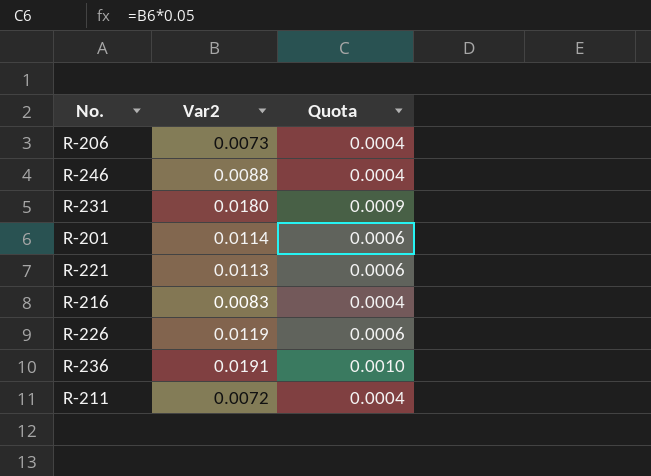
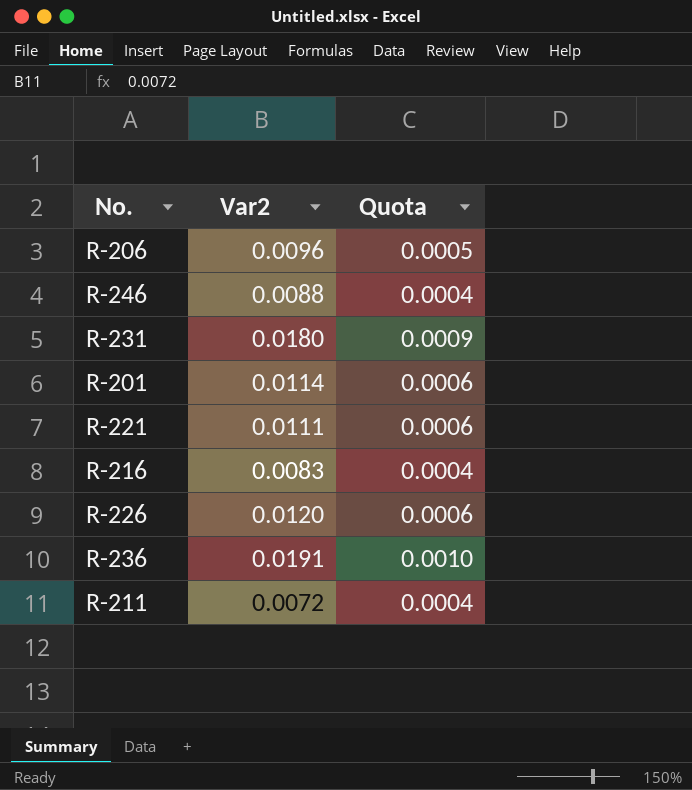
R-206 | Var2: 0.0073 -> 0.0096
R-206 | Quota: 0.0004 -> 0.0005
R-221 | Var2: 0.0113 -> 0.0111
R-226 | Var2: 0.0119 -> 0.0120

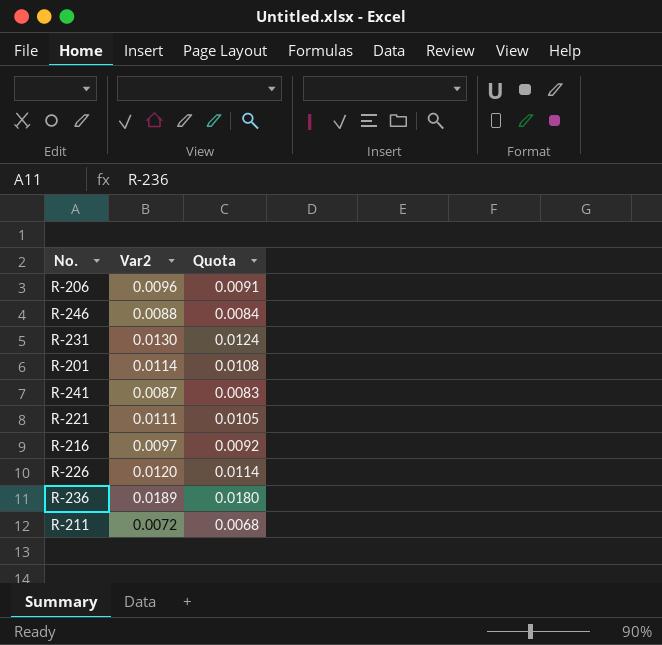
column Quota | formula: [Var2] * 0.05 -> [Var2] * 0.95
R-231 | Var2: 0.0180 -> 0.0130
row R-241: none -> 0.0087 | 0.0083
R-216 | Var2: 0.0083 -> 0.0097
R-236 | Var2: 0.0191 -> 0.0189

